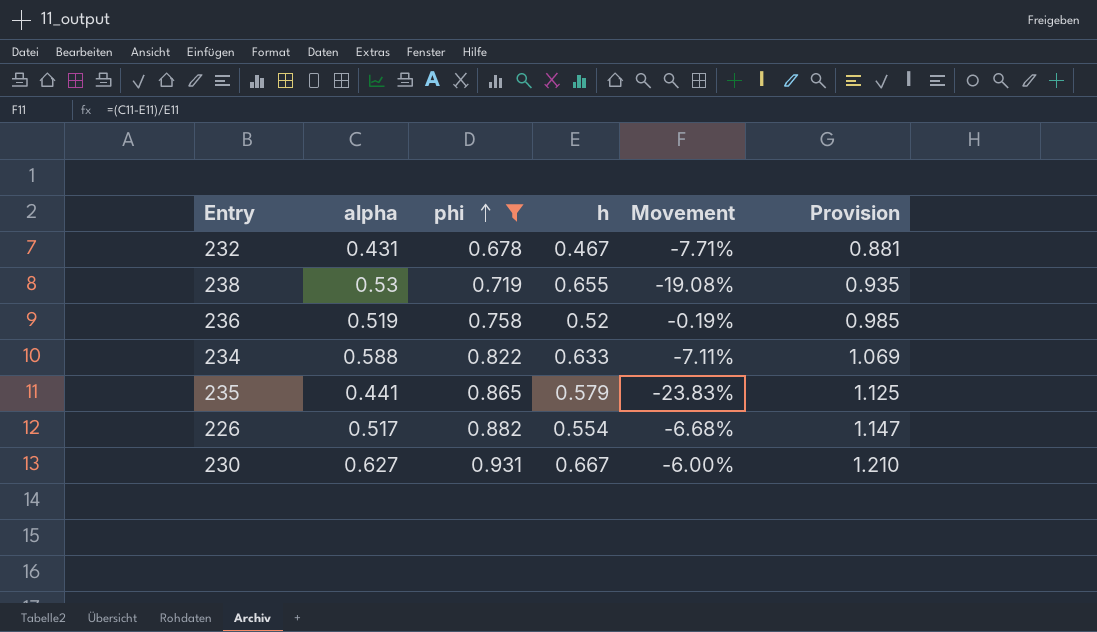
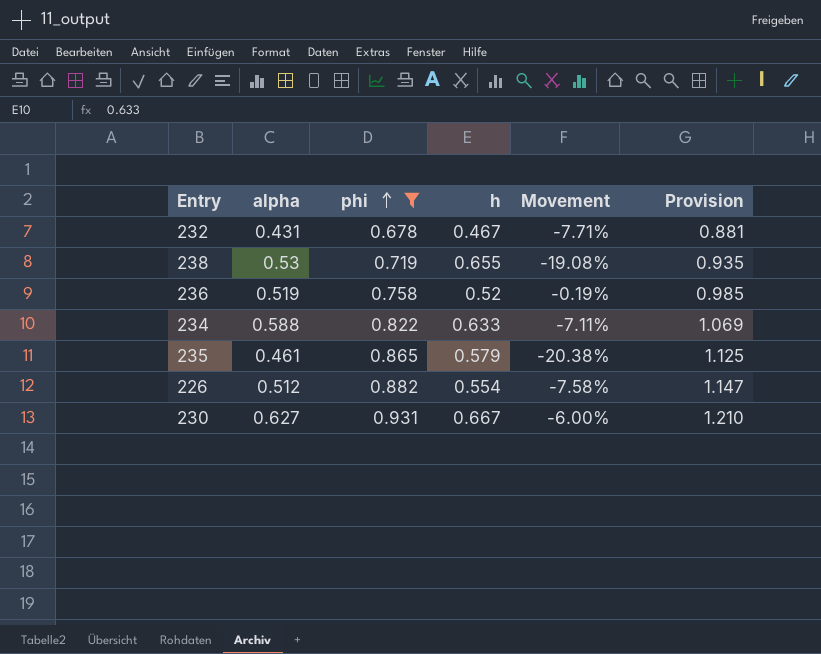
235 | alpha: 0.441 -> 0.461
235 | Movement: -23.83% -> -20.38%
226 | alpha: 0.517 -> 0.512
226 | Movement: -6.68% -> -7.58%

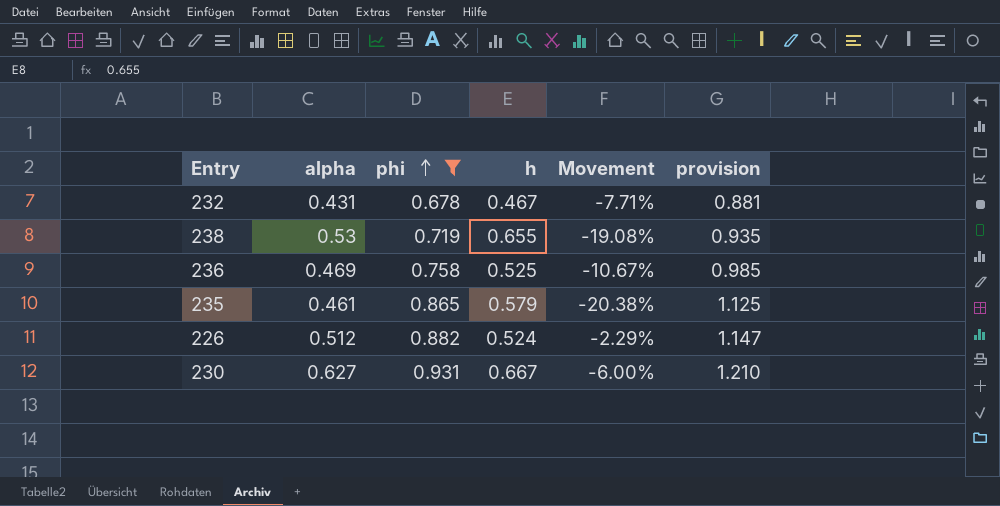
column name: Provision -> provision
row 234: 0.588 | 0.822 | 0.633 | -7.11% | 1.069 -> none
236 | alpha: 0.519 -> 0.469
236 | h: 0.52 -> 0.525
236 | Movement: -0.19% -> -10.67%
226 | h: 0.554 -> 0.524
226 | Movement: -7.58% -> -2.29%

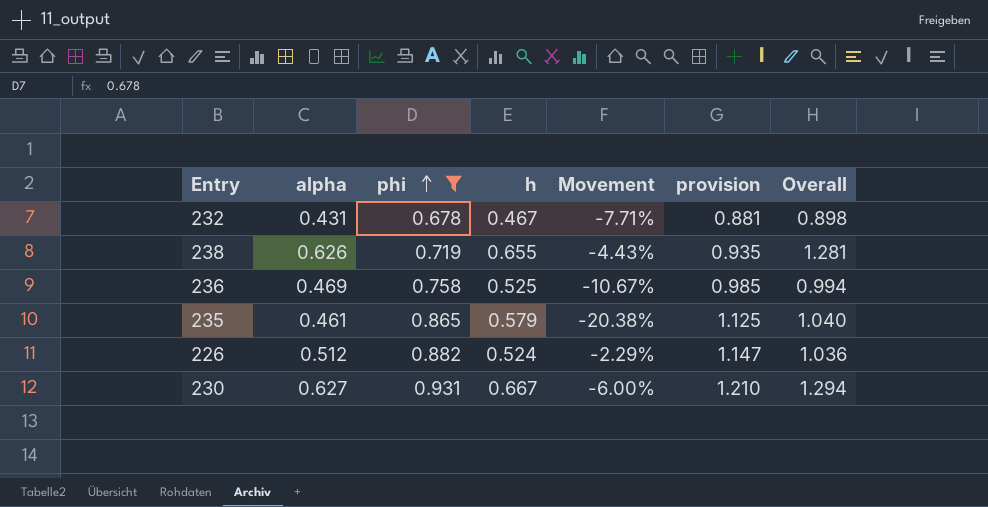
column Overall | formula: none -> [alpha] + [h]
238 | alpha: 0.53 -> 0.626
238 | Movement: -19.08% -> -4.43%

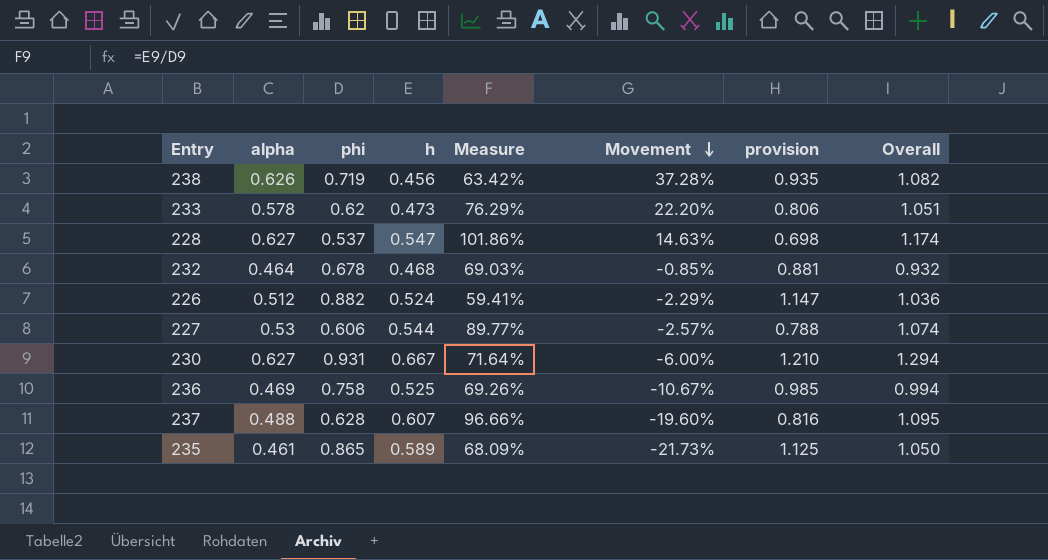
filter: phi >= 0.678 -> none
row order: phi ascending -> Movement descending
column Measure | formula: none -> [h] / [phi]
238 | h: 0.655 -> 0.456
238 | Movement: -4.43% -> 37.28%
238 | Overall: 1.281 -> 1.082
232 | alpha: 0.431 -> 0.464
232 | h: 0.467 -> 0.468
232 | Movement: -7.71% -> -0.85%
232 | Overall: 0.898 -> 0.932
235 | h: 0.579 -> 0.589
235 | Movement: -20.38% -> -21.73%
235 | Overall: 1.040 -> 1.050

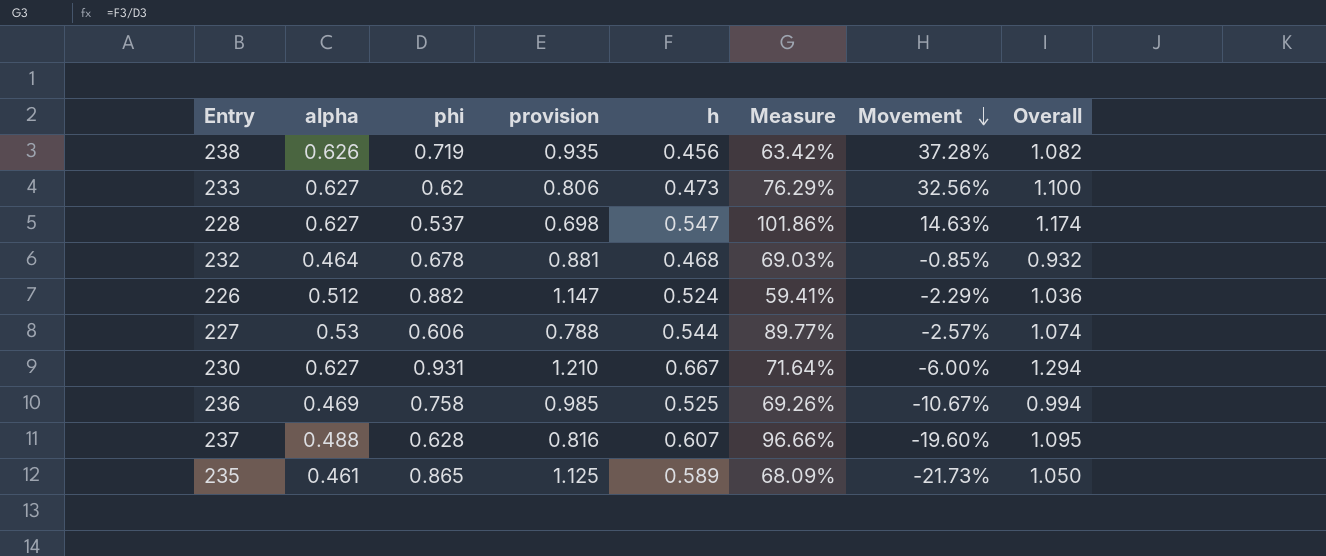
column provision | position: 7 -> 4
233 | alpha: 0.578 -> 0.627
233 | Movement: 22.20% -> 32.56%
233 | Overall: 1.051 -> 1.100

